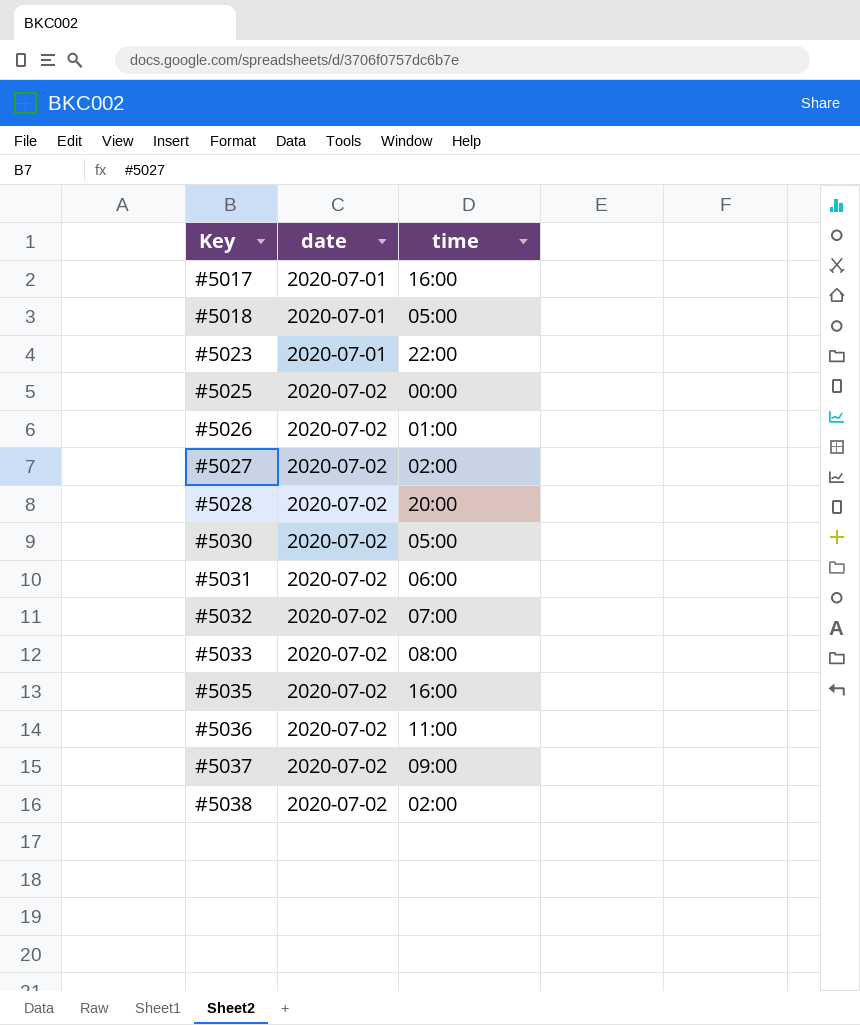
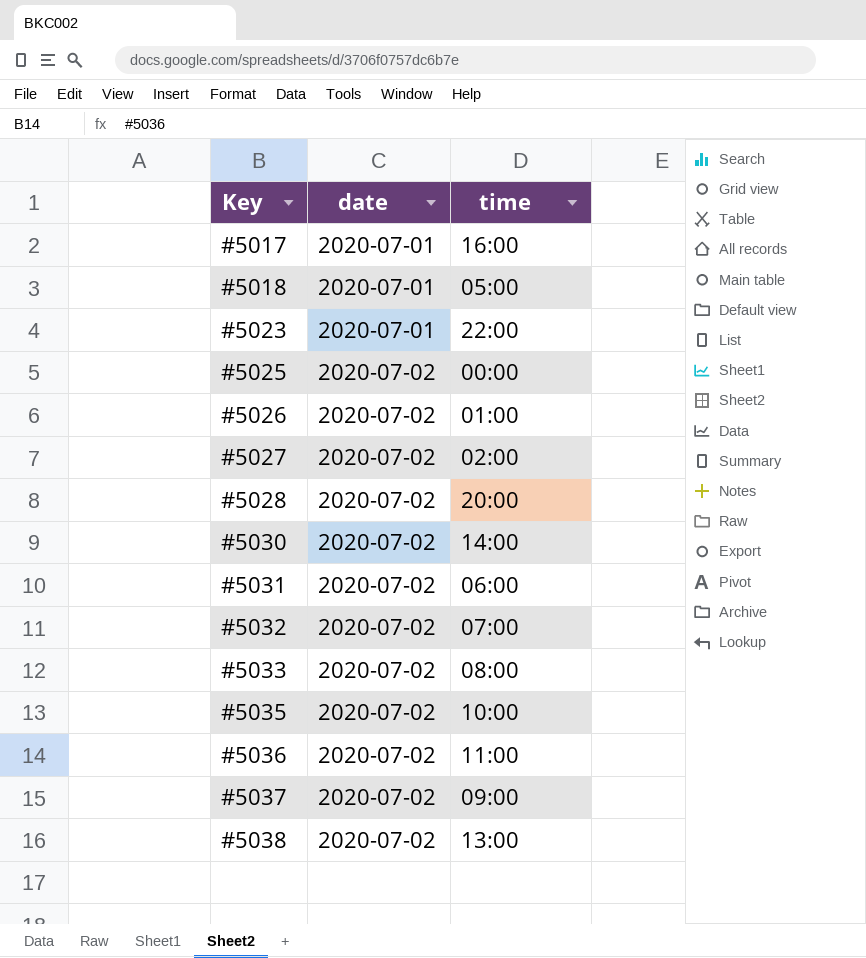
#5030 | time: 05:00 -> 14:00
#5035 | time: 16:00 -> 10:00
#5038 | time: 02:00 -> 13:00

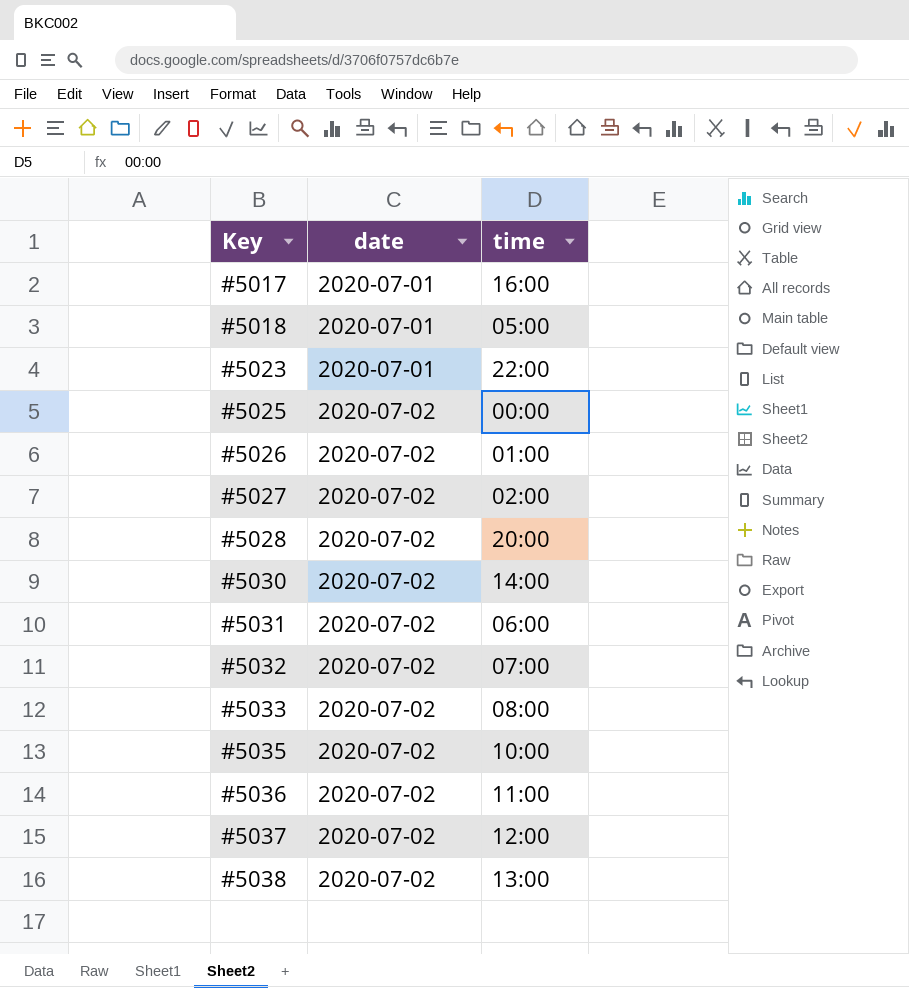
#5037 | time: 09:00 -> 12:00

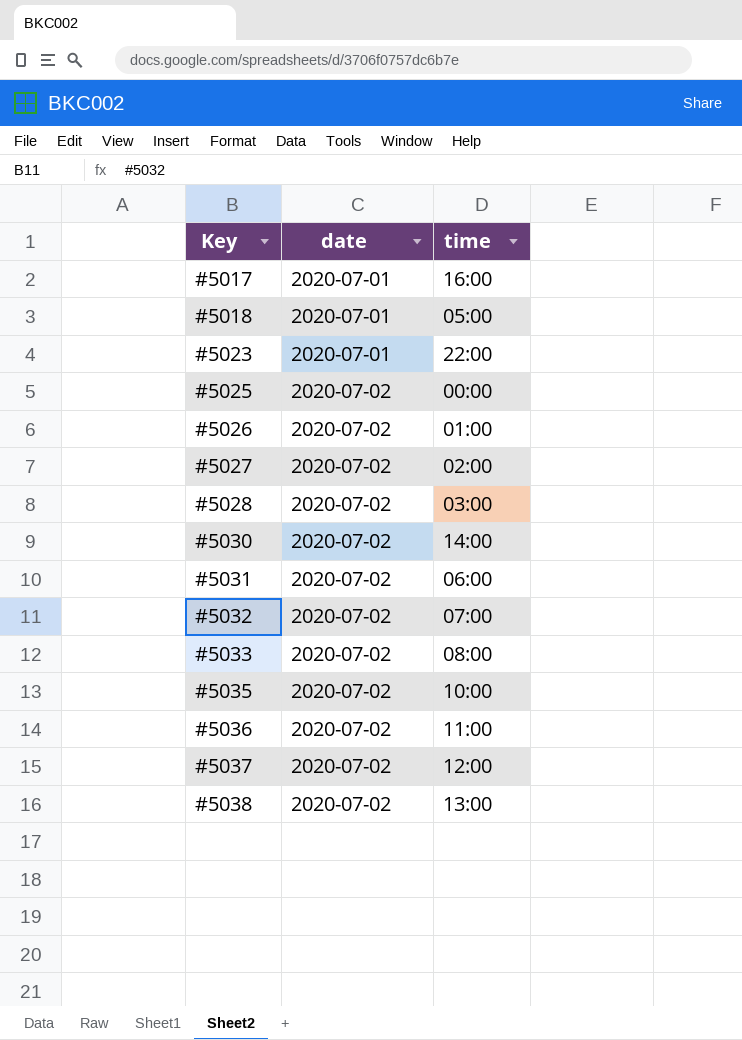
#5028 | time: 20:00 -> 03:00

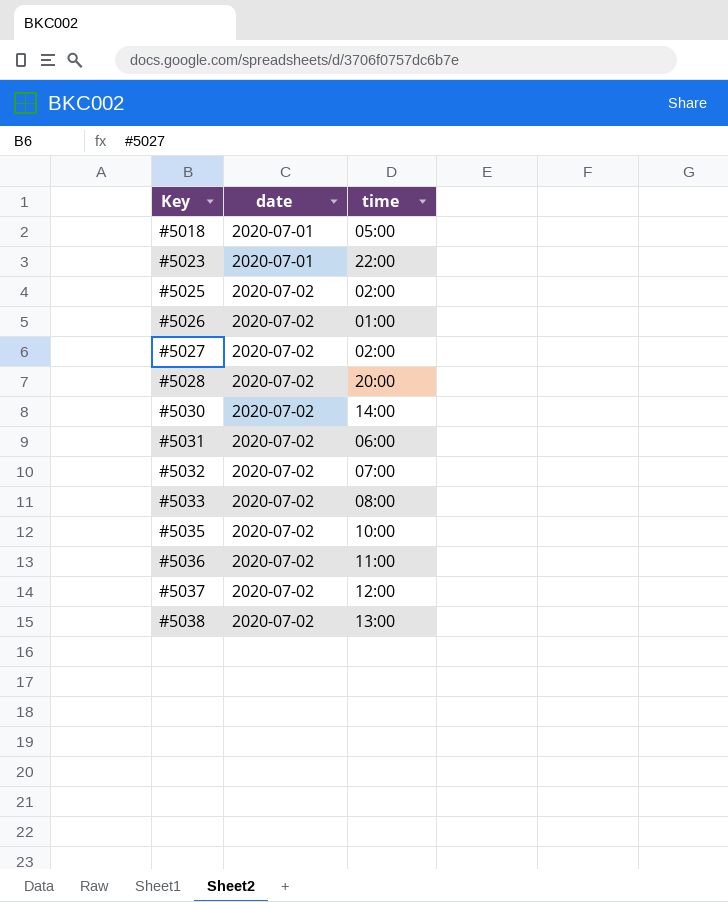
row #5017: 2020-07-01 | 16:00 -> none
#5025 | time: 00:00 -> 02:00
#5028 | time: 03:00 -> 20:00

